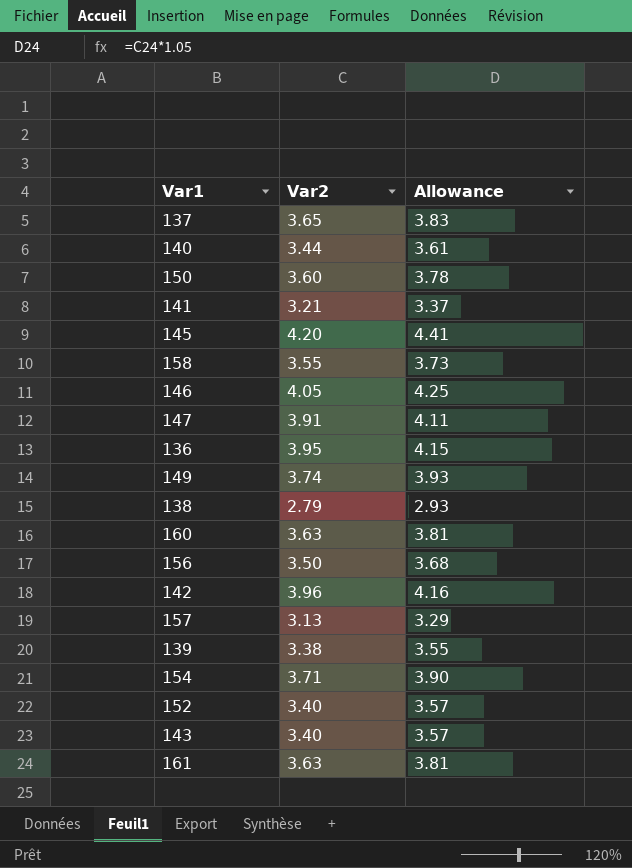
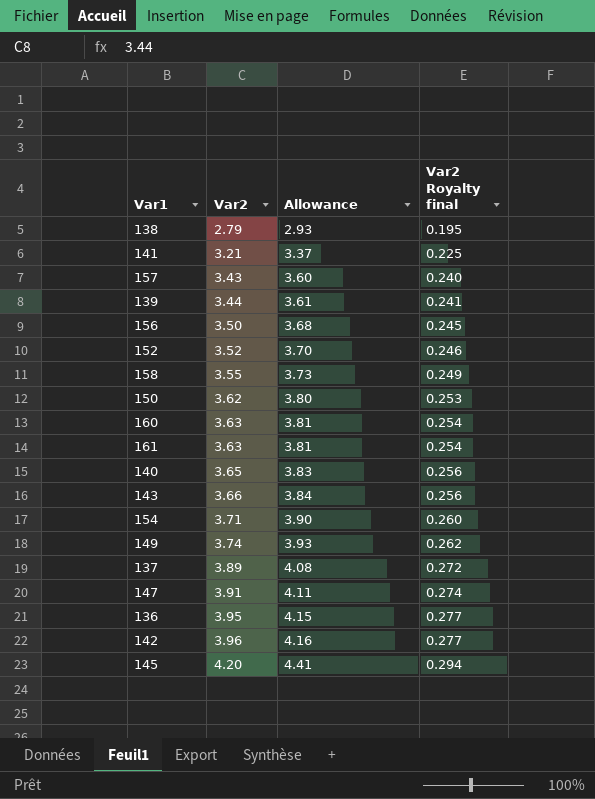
row order: none -> Var2 ascending
column Var2 Royalty final | formula: none -> [Var2] * 0.07
row 146: 4.05 | 4.25 -> none
157 | Var2: 3.13 -> 3.43
157 | Allowance: 3.29 -> 3.60
139 | Var2: 3.38 -> 3.44
139 | Allowance: 3.55 -> 3.61
152 | Var2: 3.40 -> 3.52
152 | Allowance: 3.57 -> 3.70
150 | Var2: 3.60 -> 3.62
150 | Allowance: 3.78 -> 3.80
140 | Var2: 3.44 -> 3.65
140 | Allowance: 3.61 -> 3.83
143 | Var2: 3.40 -> 3.66
143 | Allowance: 3.57 -> 3.84
137 | Var2: 3.65 -> 3.89
137 | Allowance: 3.83 -> 4.08

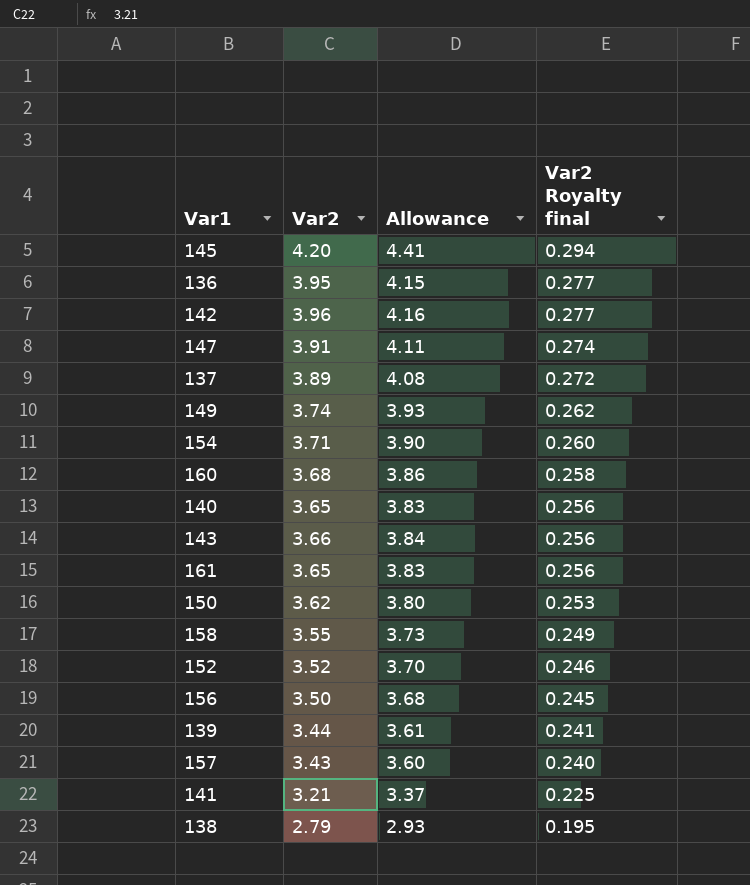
row order: Var2 ascending -> Var2 Royalty final descending
160 | Var2: 3.63 -> 3.68
160 | Allowance: 3.81 -> 3.86
160 | Var2 Royalty final: 0.254 -> 0.258
161 | Var2: 3.63 -> 3.65
161 | Allowance: 3.81 -> 3.83
161 | Var2 Royalty final: 0.254 -> 0.256

